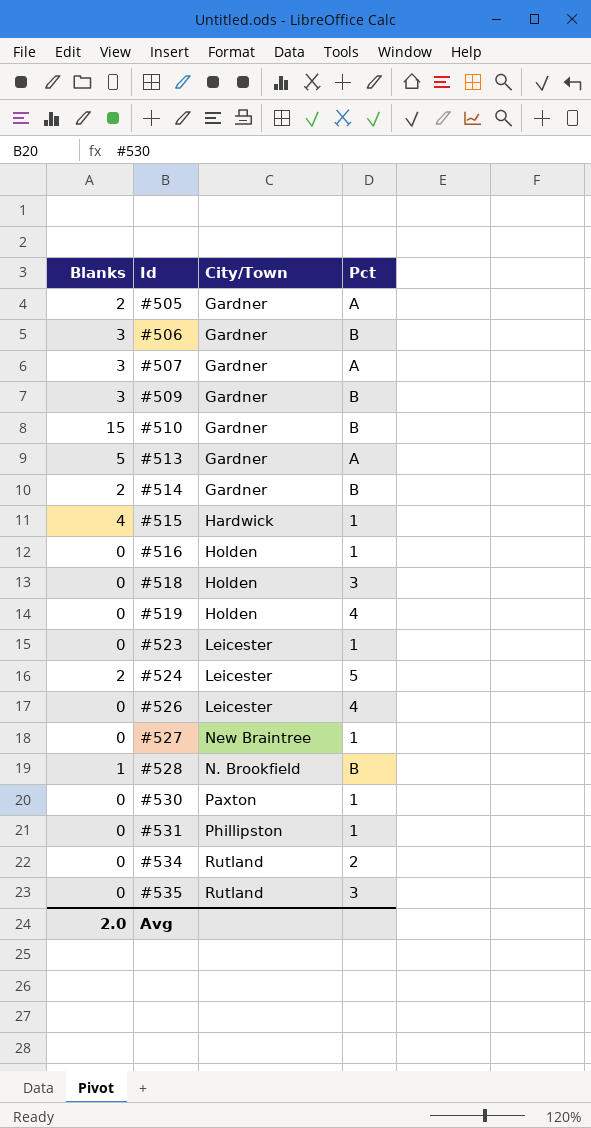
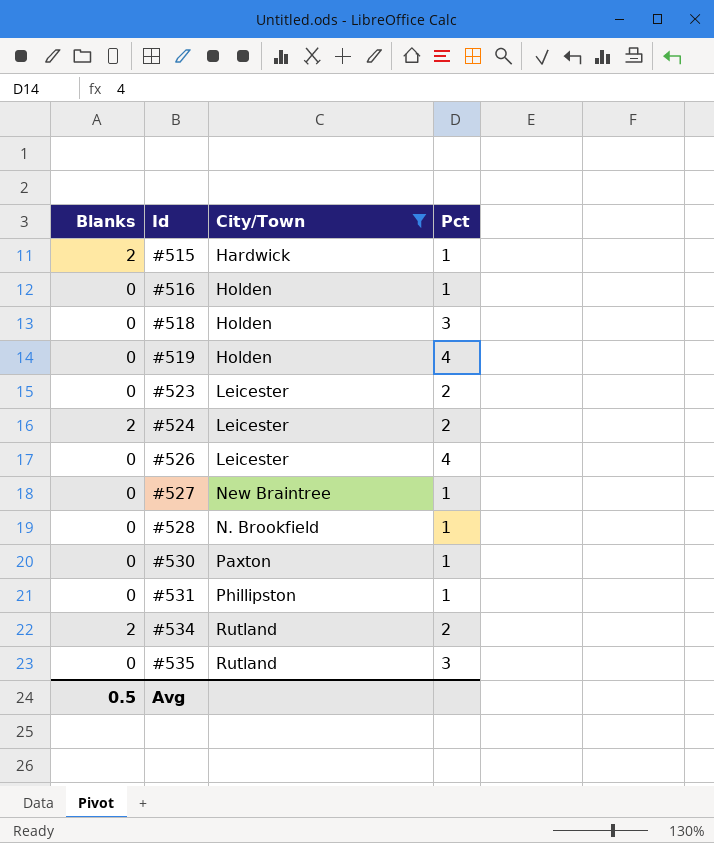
filter: none -> City/Town != Gardner
#515 | Blanks: 4 -> 2
#523 | Pct: 1 -> 2
#524 | Pct: 5 -> 2
#528 | Blanks: 1 -> 0
#528 | Pct: B -> 1
#534 | Blanks: 0 -> 2
Avg | Blanks: 2.0 -> 0.5

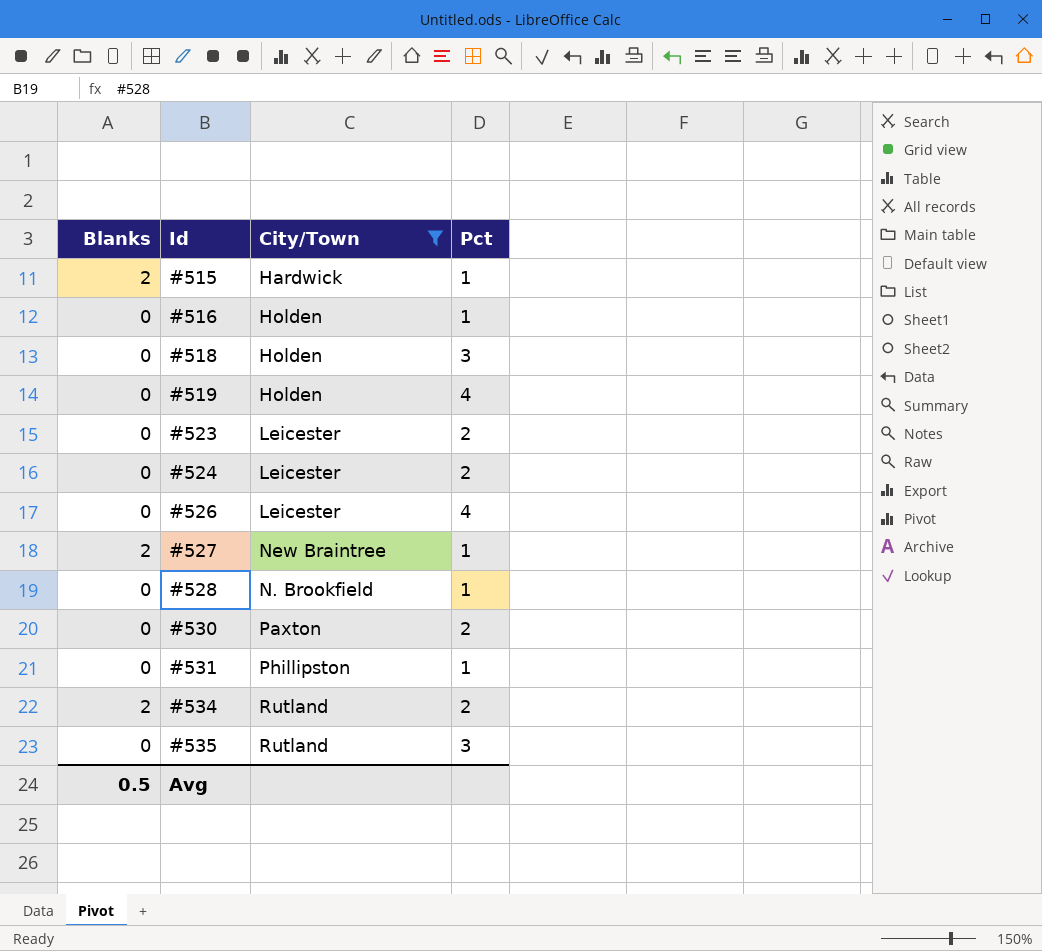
#524 | Blanks: 2 -> 0
#527 | Blanks: 0 -> 2
#530 | Pct: 1 -> 2

